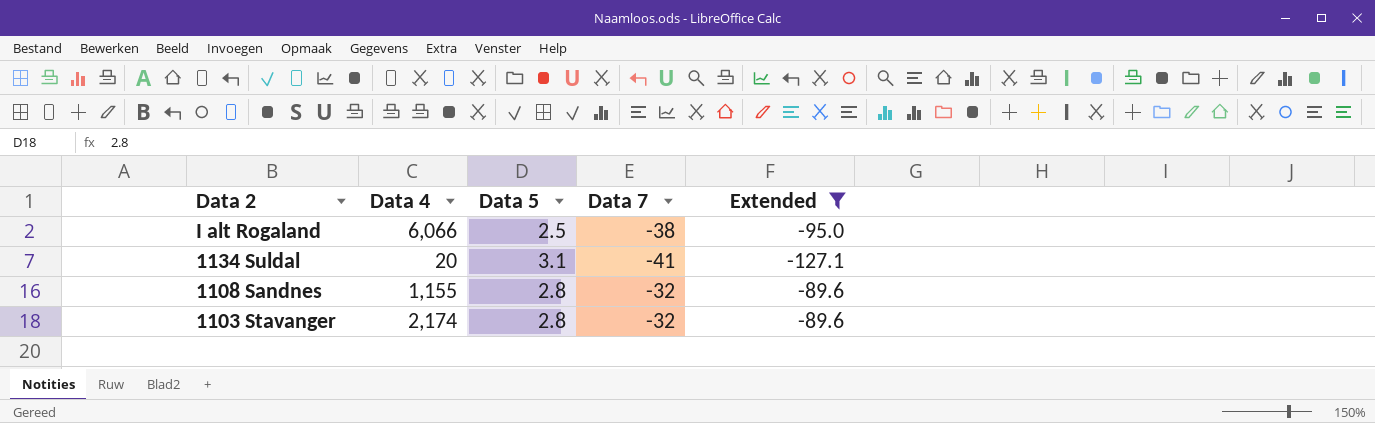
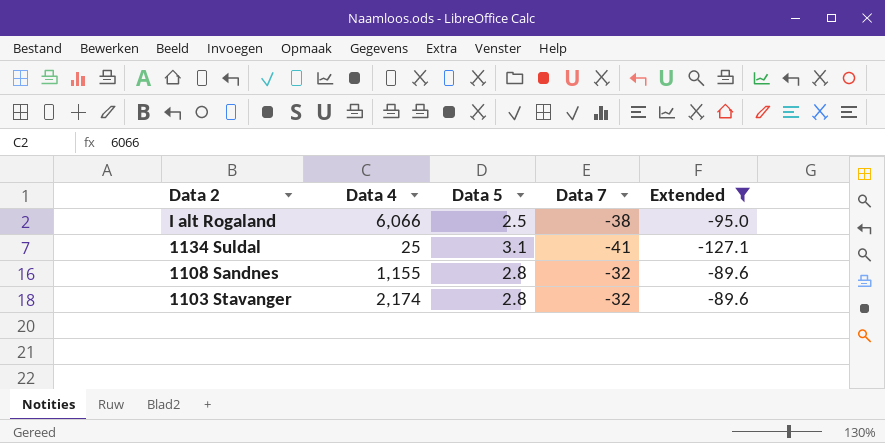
1134 Suldal | Data 4: 20 -> 25

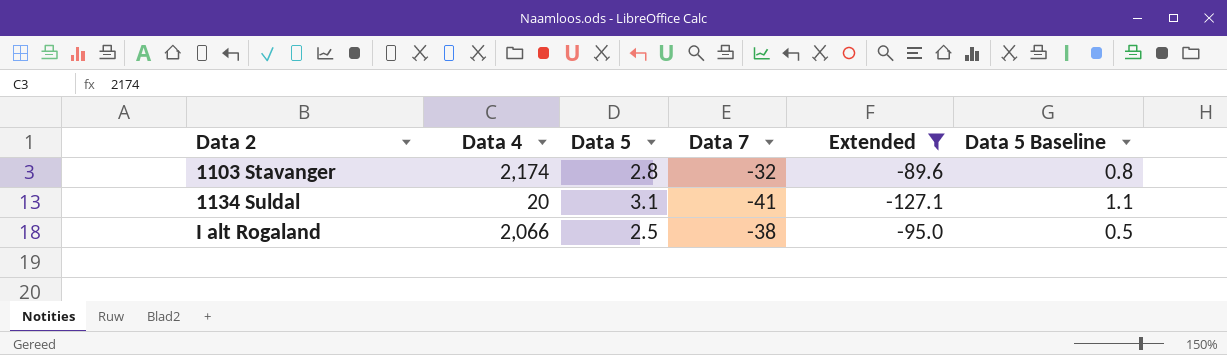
row order: Data 2 descending -> Data 2 ascending
column Data 5 Baseline | formula: none -> [Data 5] - 2
row 1108 Sandnes: 1,155 | 2.8 | -32 | -89.6 -> none
1134 Suldal | Data 4: 25 -> 20
I alt Rogaland | Data 4: 6,066 -> 2,066

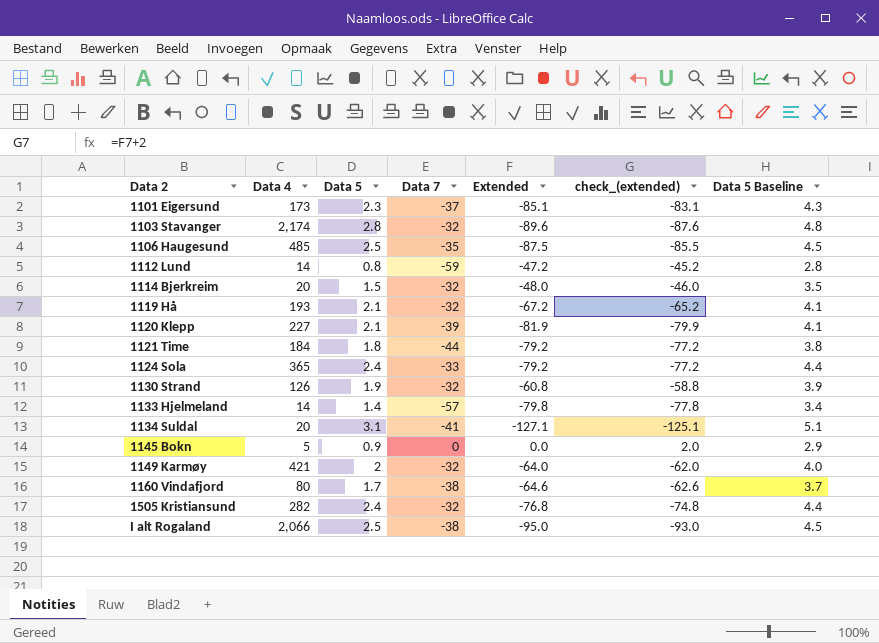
filter: Extended <= -89.6 -> none
column check_(extended) | formula: none -> [Extended] + 2
column Data 5 Baseline | formula: [Data 5] - 2 -> [Data 5] + 2

